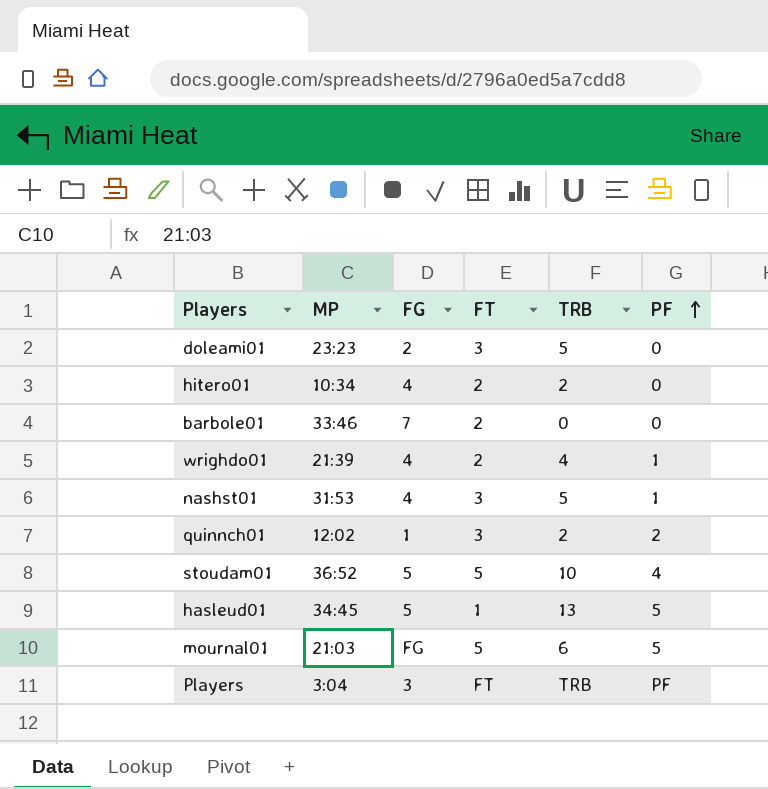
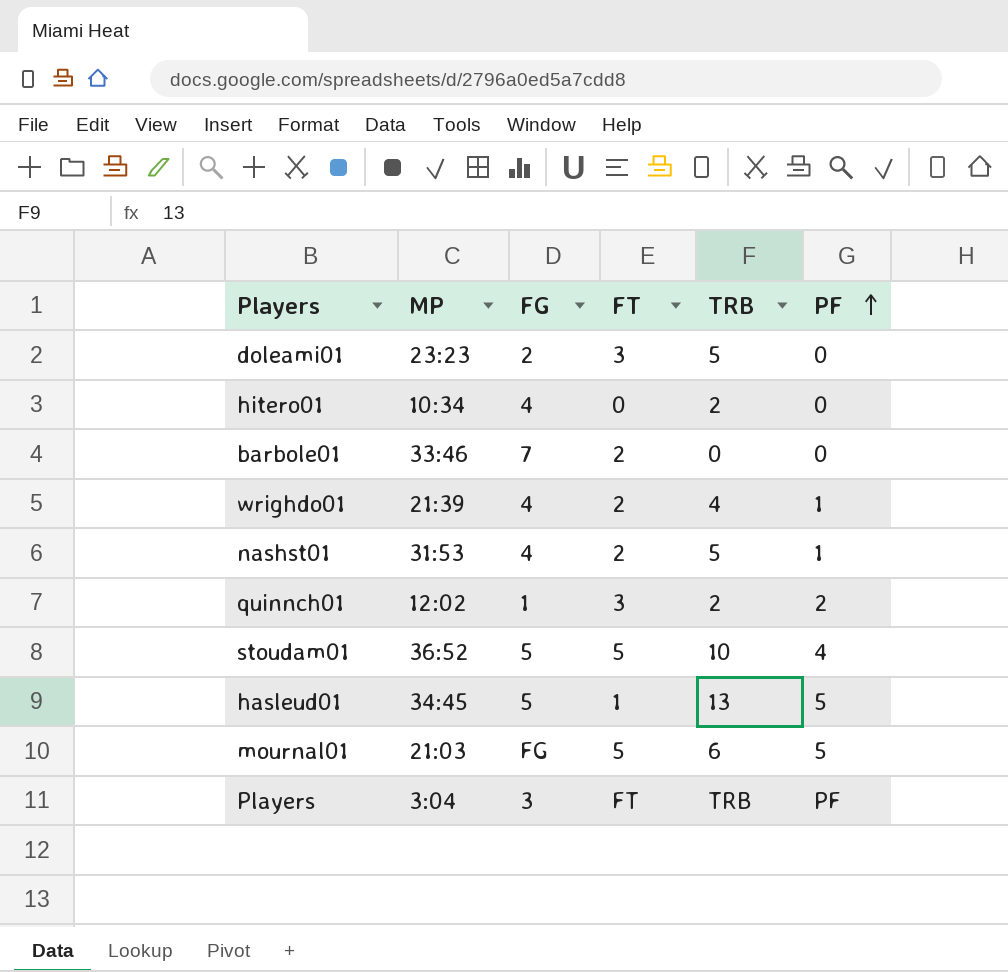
hitero01 | FT: 2 -> 0
nashst01 | FT: 3 -> 2

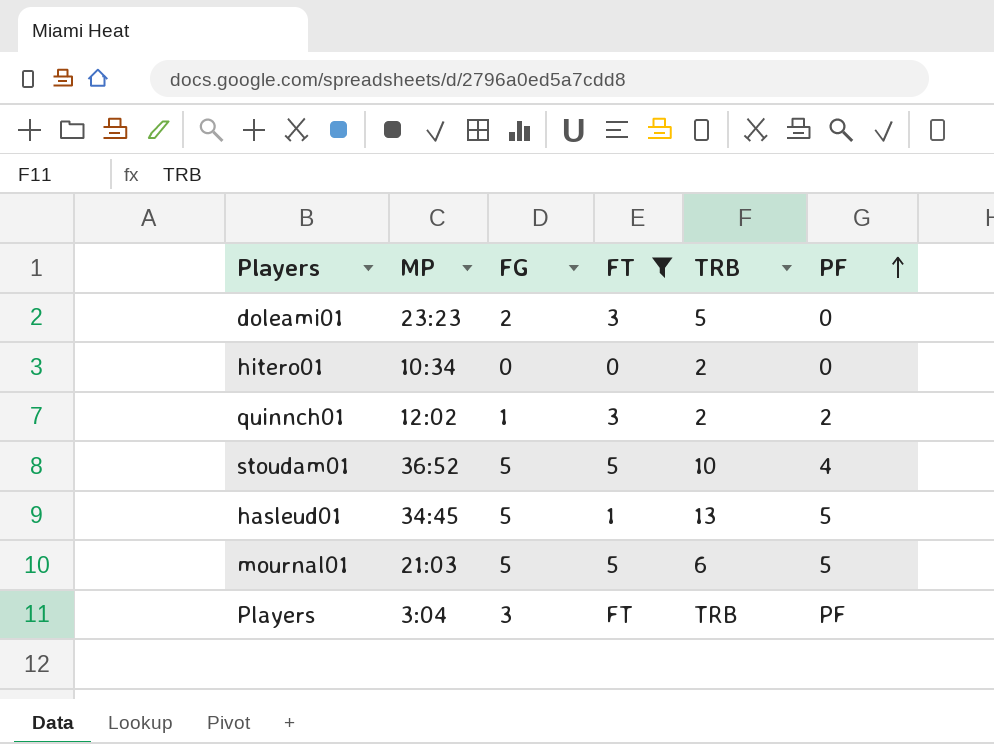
filter: none -> FT != 2
hitero01 | FG: 4 -> 0
mournal01 | FG: FG -> 5

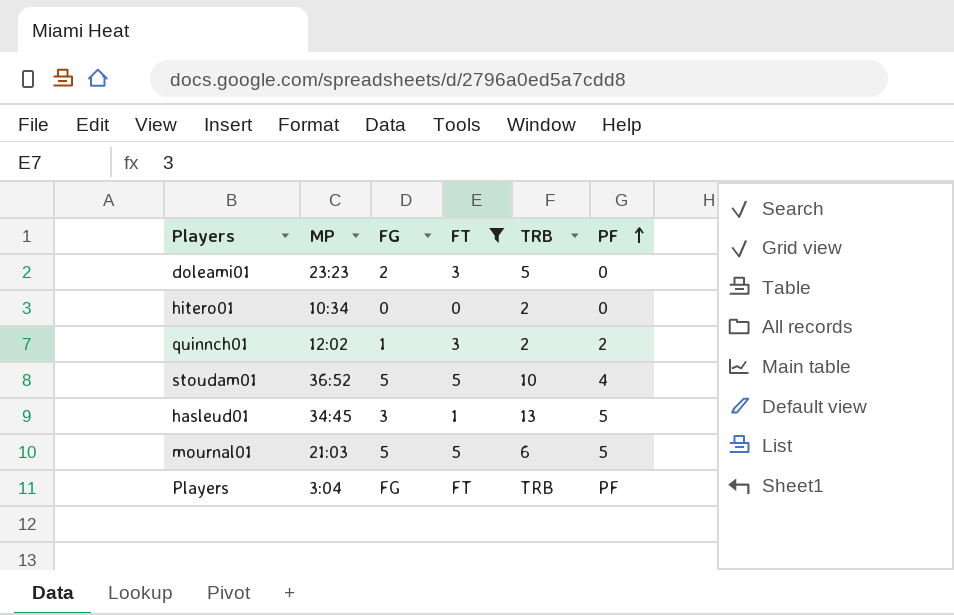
hasleud01 | FG: 5 -> 3
Players | FG: 3 -> FG

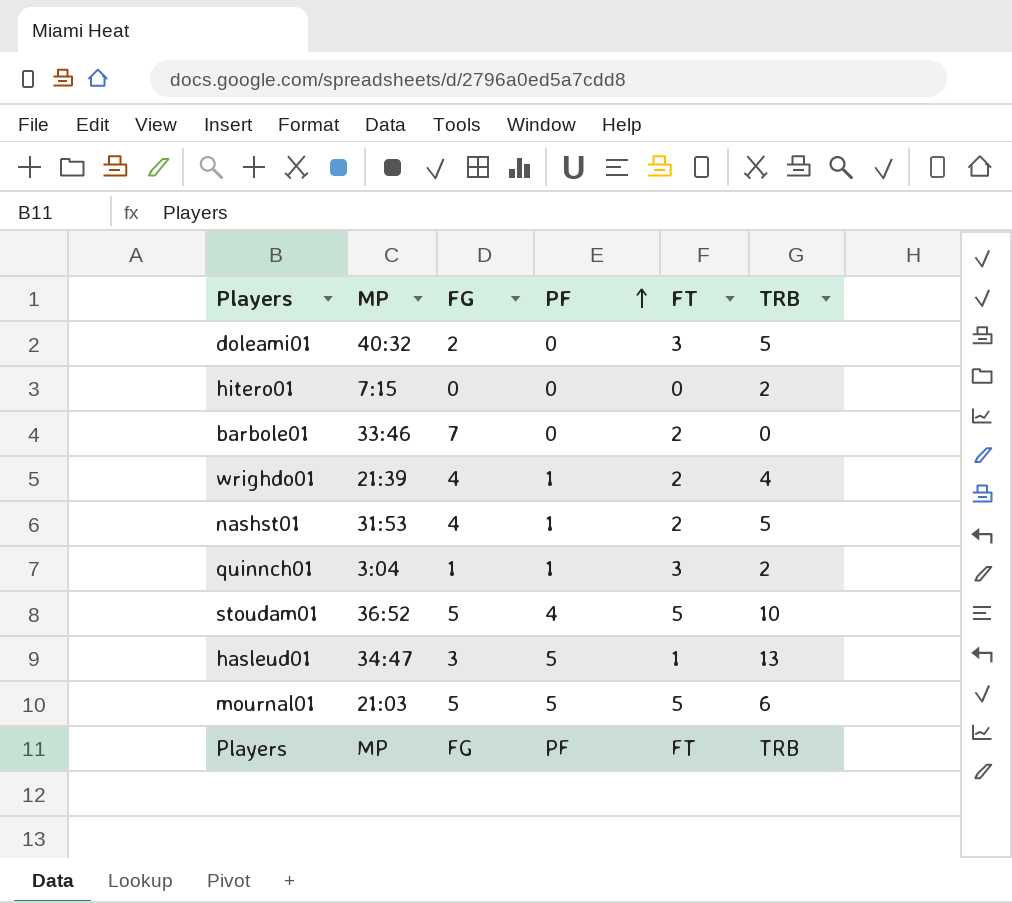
filter: FT != 2 -> none
column PF | position: 6 -> 4
doleami01 | MP: 23:23 -> 40:32
hitero01 | MP: 10:34 -> 7:15
quinnch01 | MP: 12:02 -> 3:04
quinnch01 | PF: 2 -> 1
hasleud01 | MP: 34:45 -> 34:47
Players | MP: 3:04 -> MP

